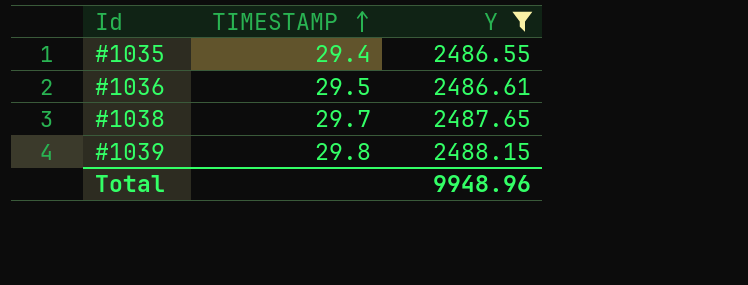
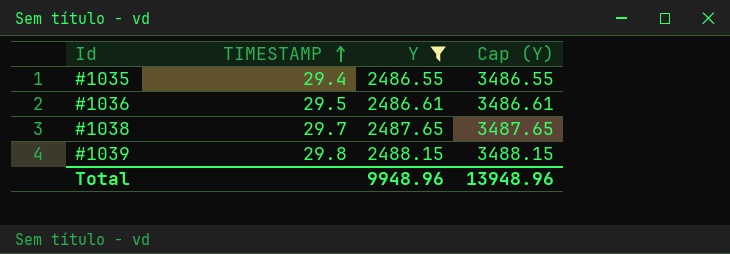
column Cap (Y) | formula: none -> [Y] + 1000

